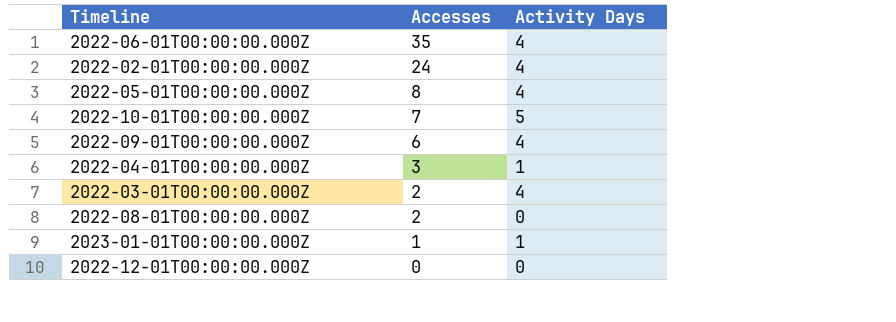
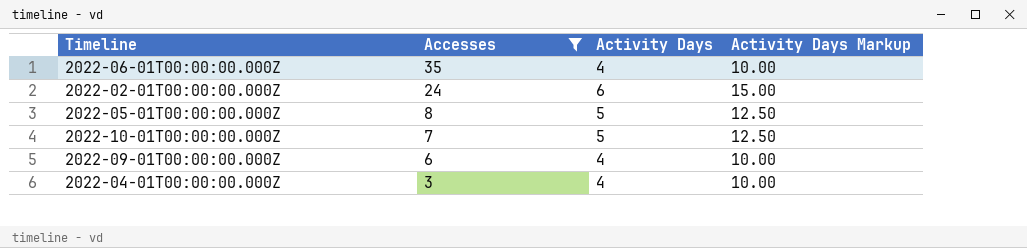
filter: none -> Accesses >= 3
column Activity Days Markup | formula: none -> [Activity Days] * 2.5
2022-02-01T00:00:00.000Z | Activity Days: 4 -> 6
2022-05-01T00:00:00.000Z | Activity Days: 4 -> 5
2022-04-01T00:00:00.000Z | Activity Days: 1 -> 4

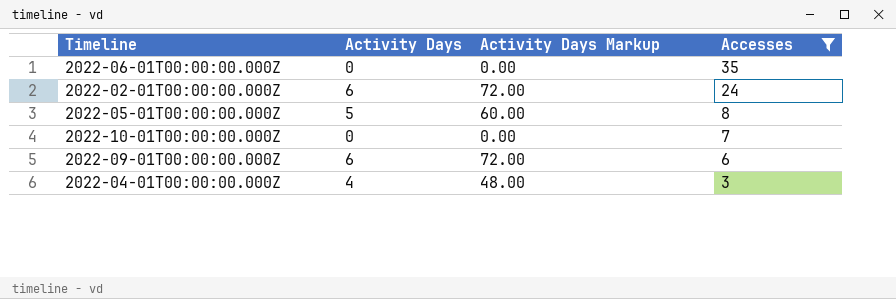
column Activity Days Markup | formula: [Activity Days] * 2.5 -> [Activity Days] * 12
column Accesses | position: 2 -> 4
2022-06-01T00:00:00.000Z | Activity Days: 4 -> 0
2022-10-01T00:00:00.000Z | Activity Days: 5 -> 0
2022-09-01T00:00:00.000Z | Activity Days: 4 -> 6

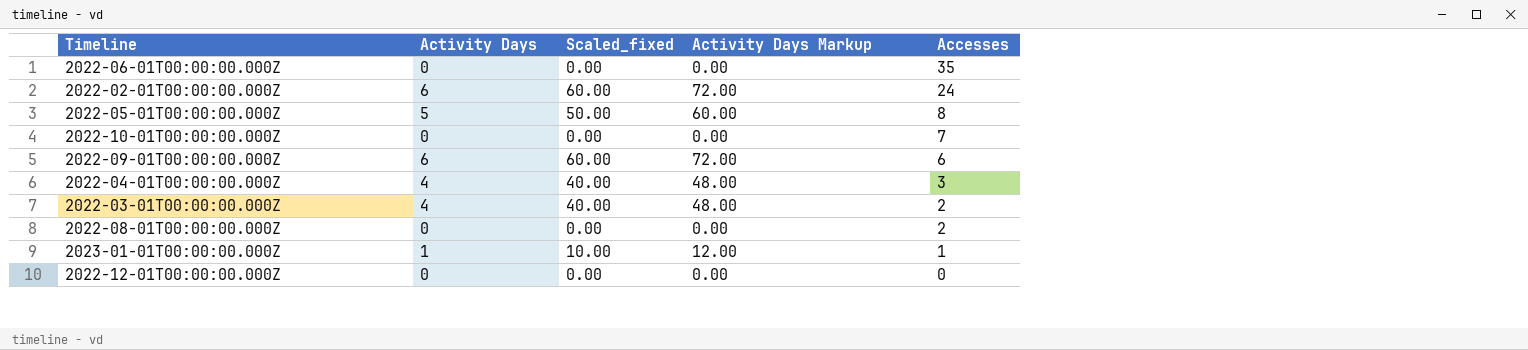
filter: Accesses >= 3 -> none
column Scaled_fixed | formula: none -> [Activity Days] * 10

